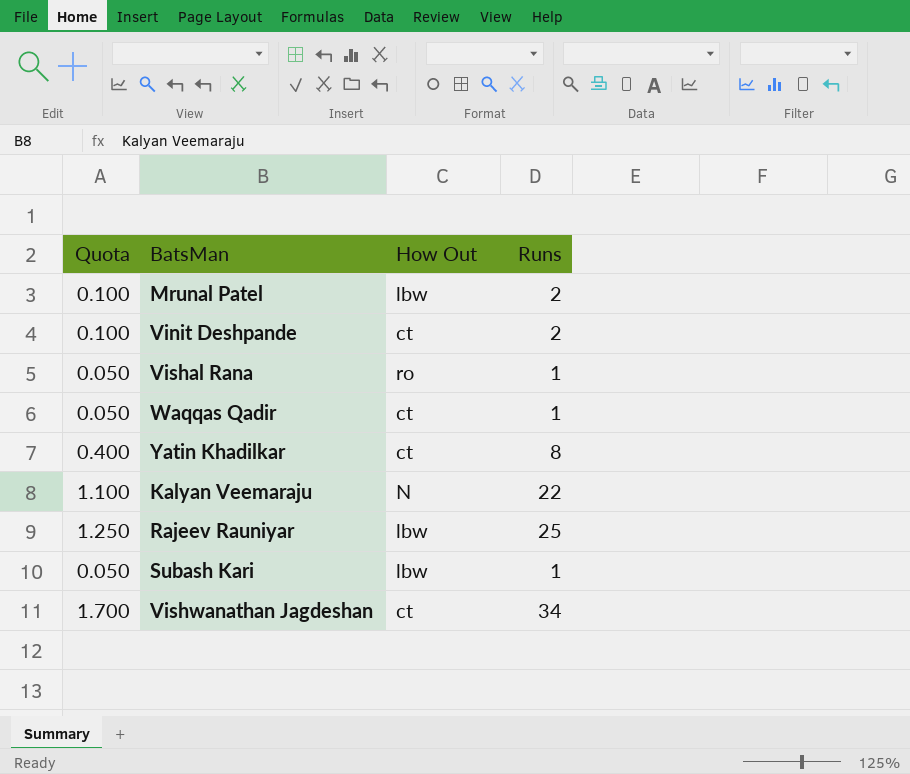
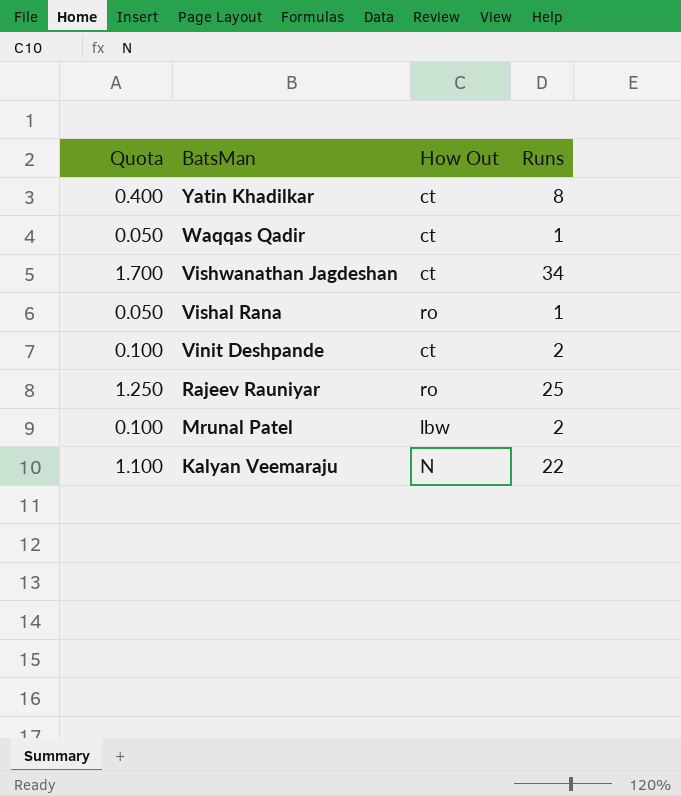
row order: none -> BatsMan descending
row Subash Kari: 0.050 | lbw | 1 -> none
Rajeev Rauniyar | How Out: lbw -> ro

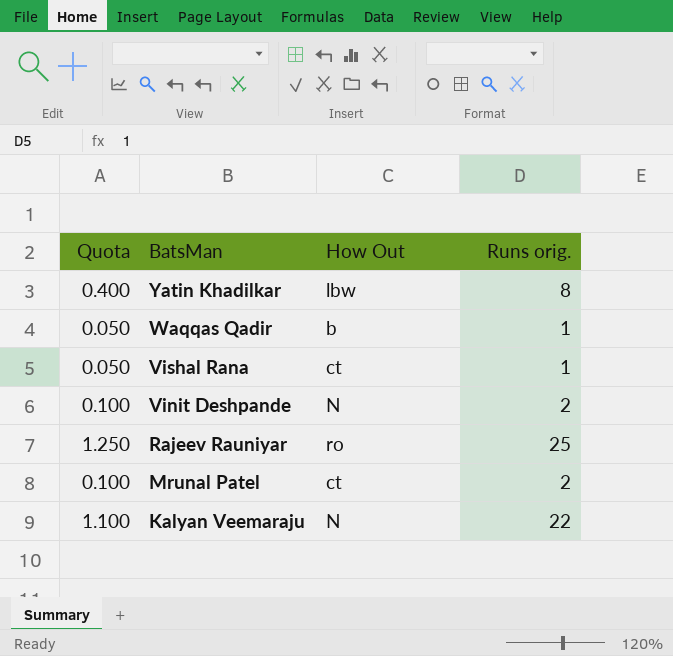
column name: Runs -> Runs orig.
row Vishwanathan Jagdeshan: 1.700 | ct | 34 -> none
Yatin Khadilkar | How Out: ct -> lbw
Waqqas Qadir | How Out: ct -> b
Vishal Rana | How Out: ro -> ct
Vinit Deshpande | How Out: ct -> N
Mrunal Patel | How Out: lbw -> ct

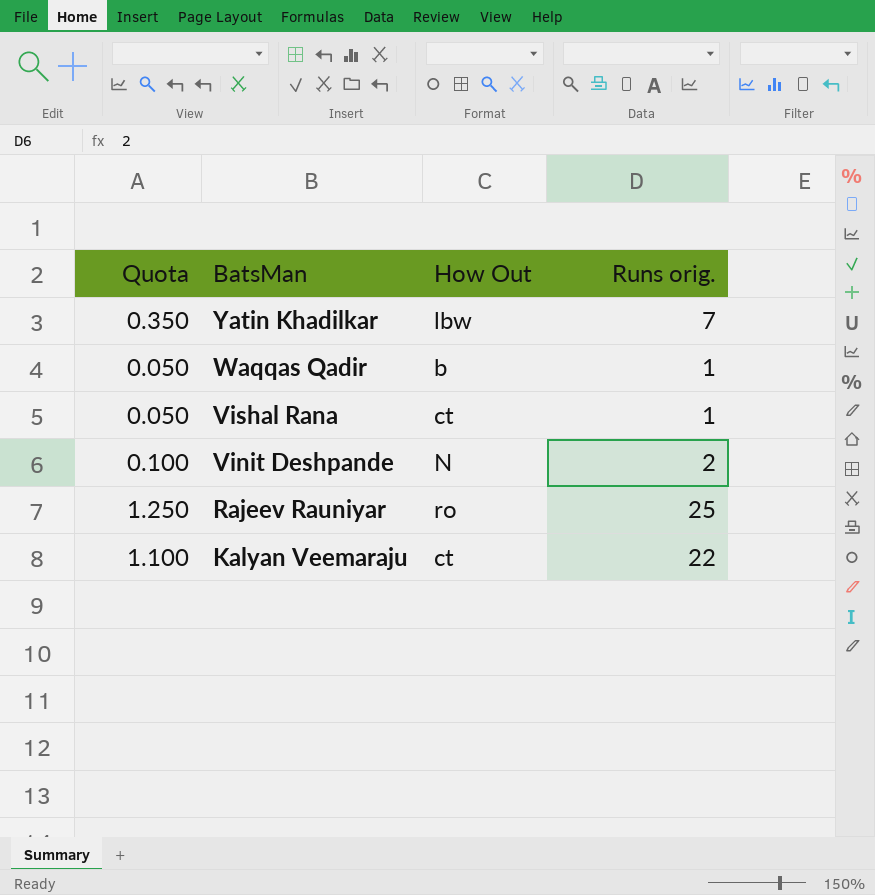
row Mrunal Patel: 0.100 | ct | 2 -> none
Yatin Khadilkar | Quota: 0.400 -> 0.350
Yatin Khadilkar | Runs orig.: 8 -> 7
Kalyan Veemaraju | How Out: N -> ct

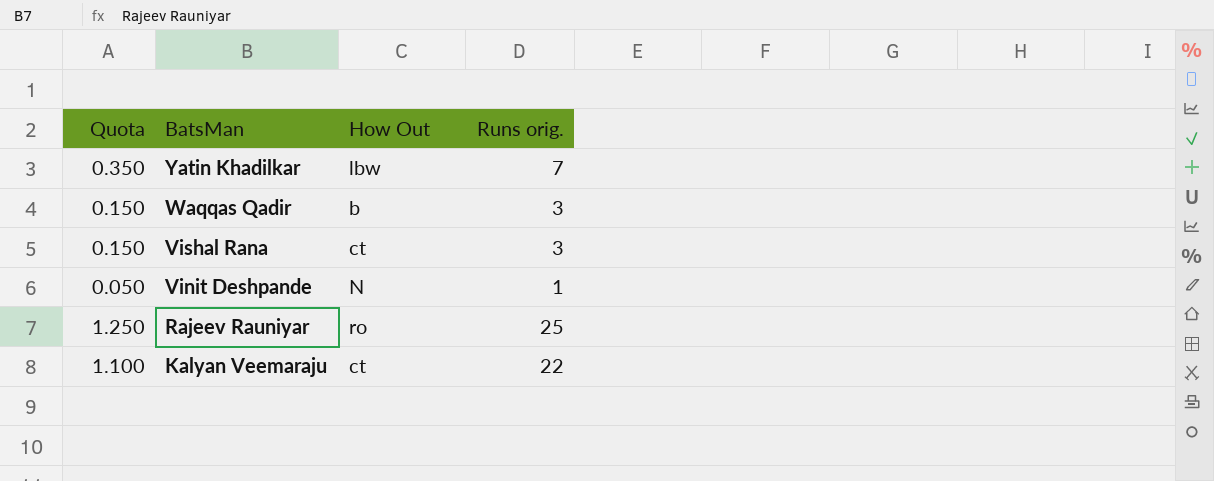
Waqqas Qadir | Quota: 0.050 -> 0.150
Waqqas Qadir | Runs orig.: 1 -> 3
Vishal Rana | Quota: 0.050 -> 0.150
Vishal Rana | Runs orig.: 1 -> 3
Vinit Deshpande | Quota: 0.100 -> 0.050
Vinit Deshpande | Runs orig.: 2 -> 1

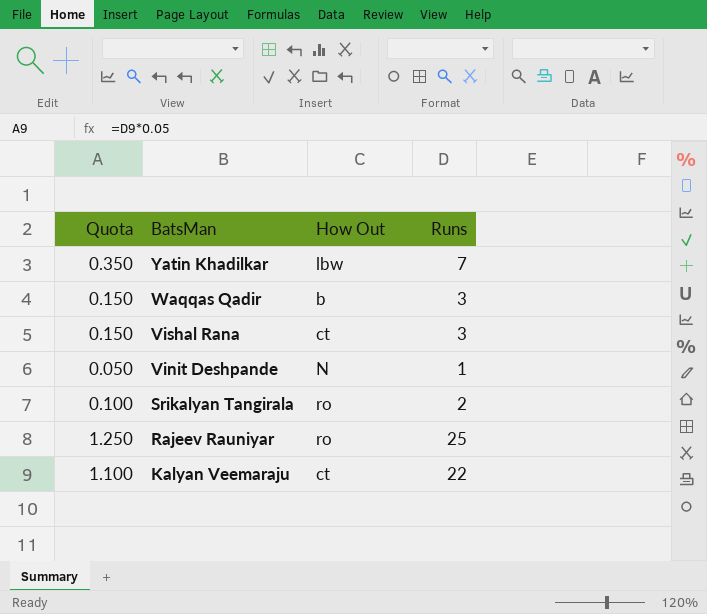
column name: Runs orig. -> Runs
row Srikalyan Tangirala: none -> 0.100 | ro | 2

